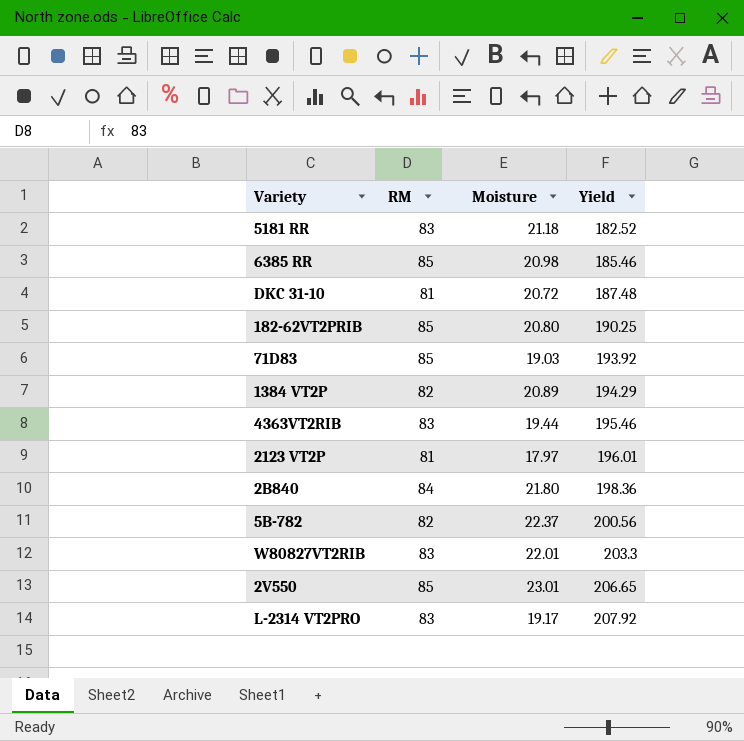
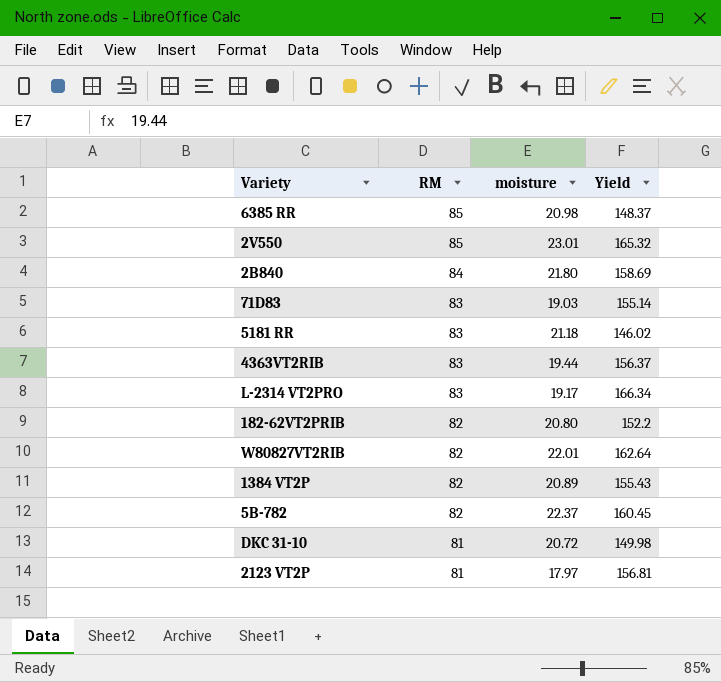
row order: Yield ascending -> RM descending
column name: Moisture -> moisture
6385 RR | Yield: 185.46 -> 148.37
2V550 | Yield: 206.65 -> 165.32
2B840 | Yield: 198.36 -> 158.69
71D83 | RM: 85 -> 83
71D83 | Yield: 193.92 -> 155.14
5181 RR | Yield: 182.52 -> 146.02
4363VT2RIB | Yield: 195.46 -> 156.37
L-2314 VT2PRO | Yield: 207.92 -> 166.34
182-62VT2PRIB | RM: 85 -> 82
182-62VT2PRIB | Yield: 190.25 -> 152.2
W80827VT2RIB | RM: 83 -> 82
W80827VT2RIB | Yield: 203.3 -> 162.64
1384 VT2P | Yield: 194.29 -> 155.43
5B-782 | Yield: 200.56 -> 160.45
DKC 31-10 | Yield: 187.48 -> 149.98
2123 VT2P | Yield: 196.01 -> 156.81

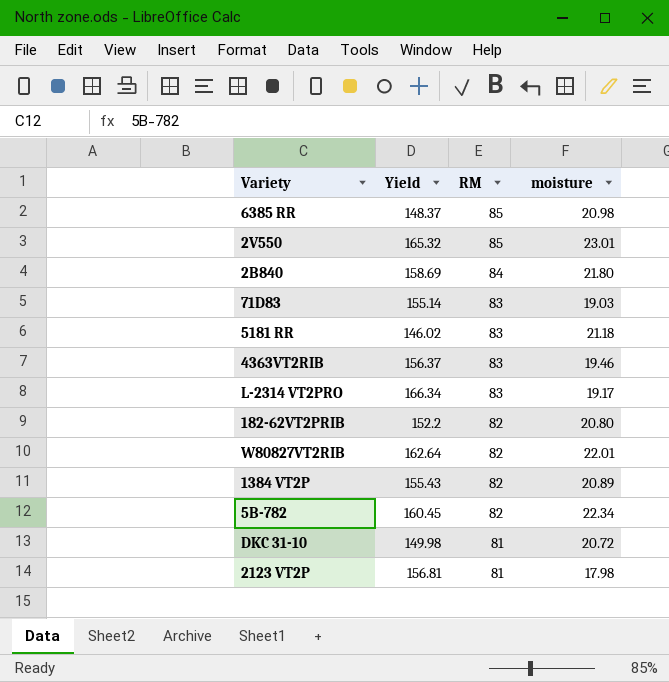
column Yield | position: 4 -> 2
4363VT2RIB | moisture: 19.44 -> 19.46
5B-782 | moisture: 22.37 -> 22.34
2123 VT2P | moisture: 17.97 -> 17.98

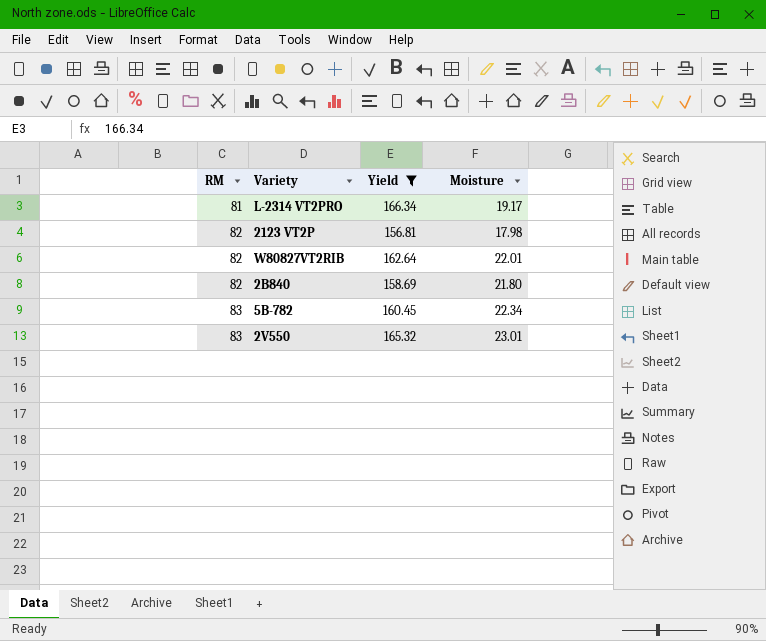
filter: none -> Yield >= 156.81
row order: RM descending -> RM ascending
column RM | position: 3 -> 1
column name: moisture -> Moisture
L-2314 VT2PRO | RM: 83 -> 81
2123 VT2P | RM: 81 -> 82
2B840 | RM: 84 -> 82
5B-782 | RM: 82 -> 83
2V550 | RM: 85 -> 83

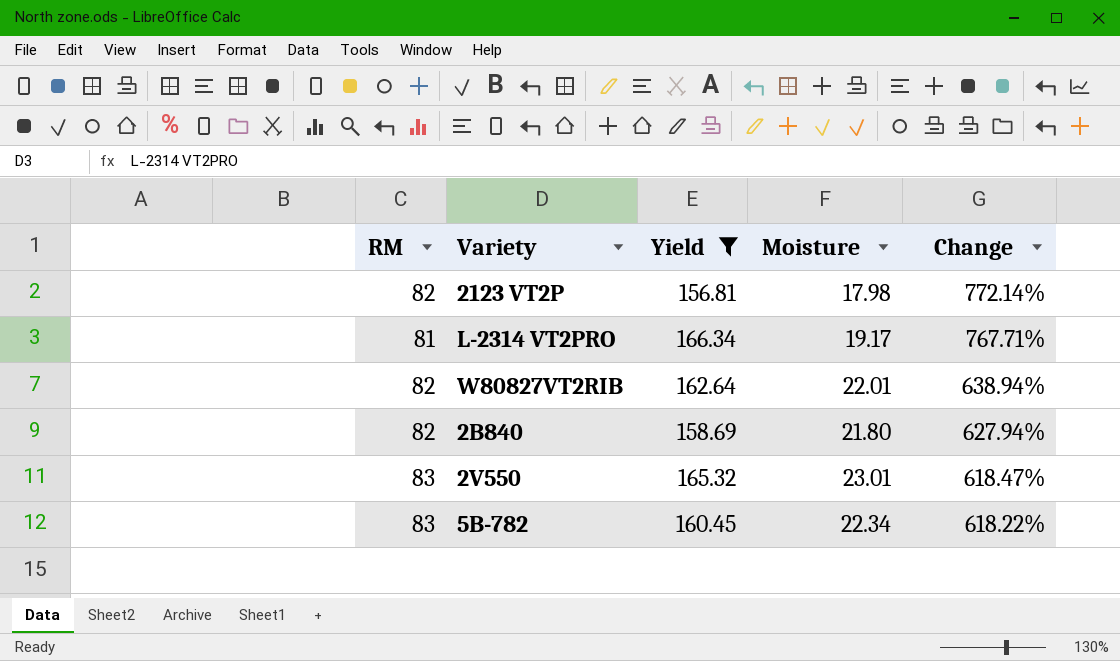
row order: RM ascending -> Change descending
column Change | formula: none -> ([Yield] - [Moisture]) / [Moisture]

